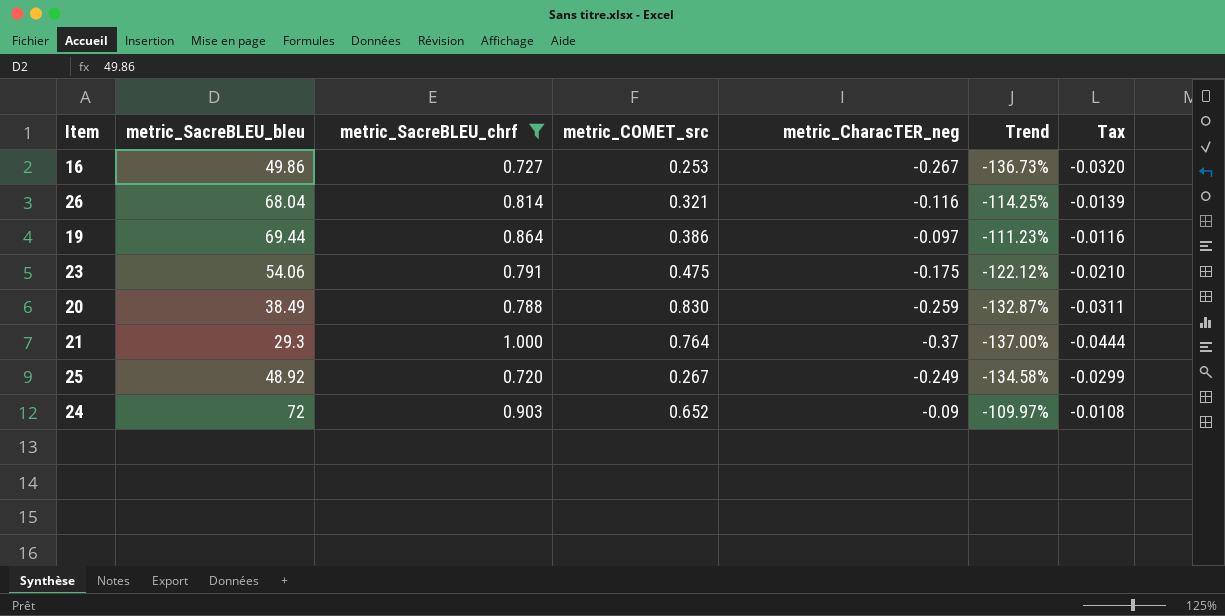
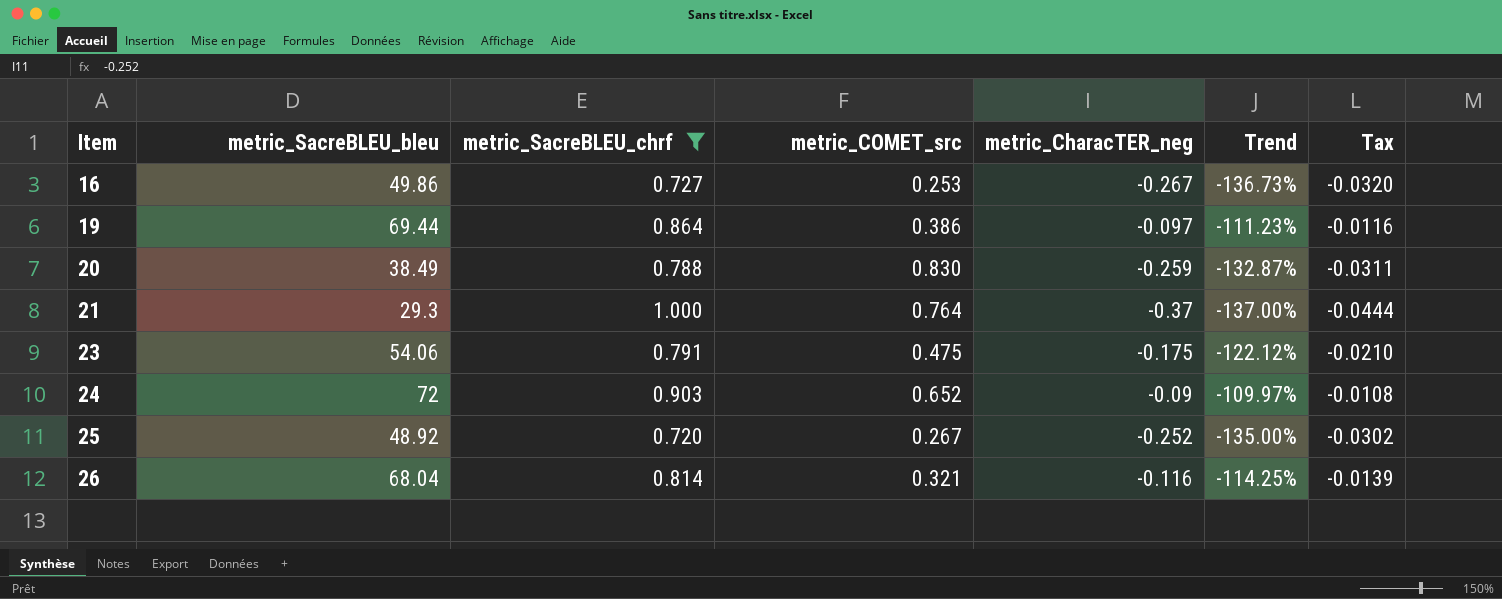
row order: none -> Item ascending
25 | metric_CharacTER_neg: -0.249 -> -0.252
25 | Trend: -134.58% -> -135.00%
25 | Tax: -0.0299 -> -0.0302

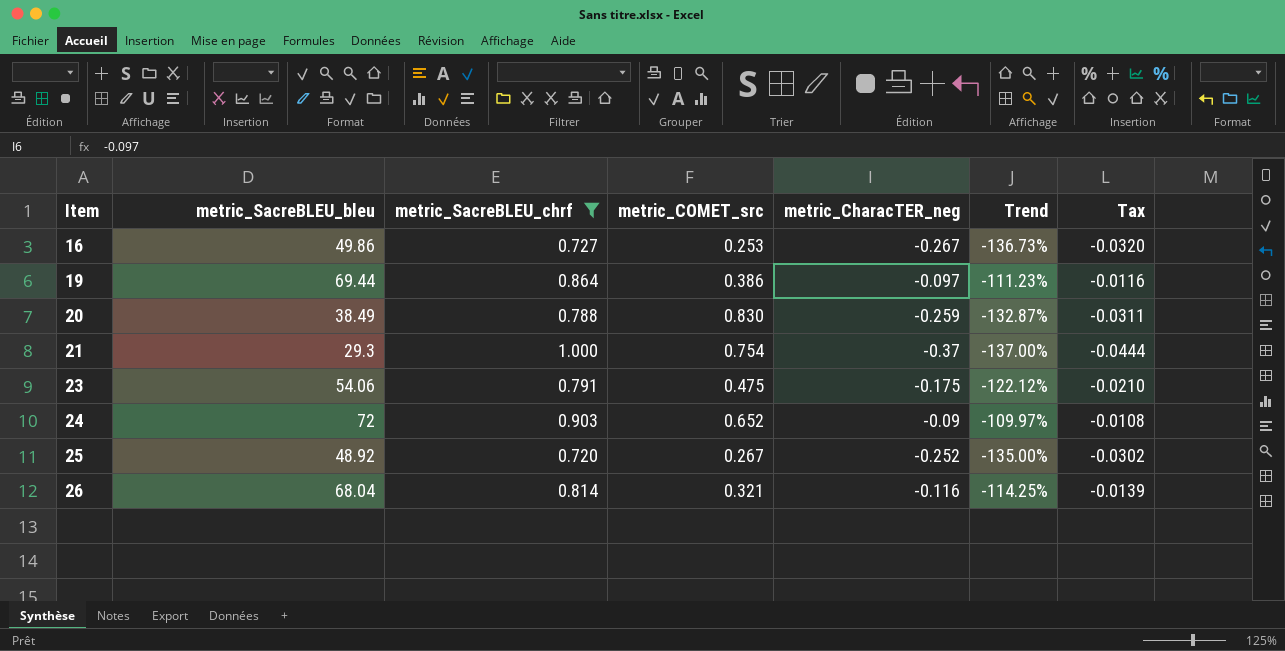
21 | metric_COMET_src: 0.764 -> 0.754

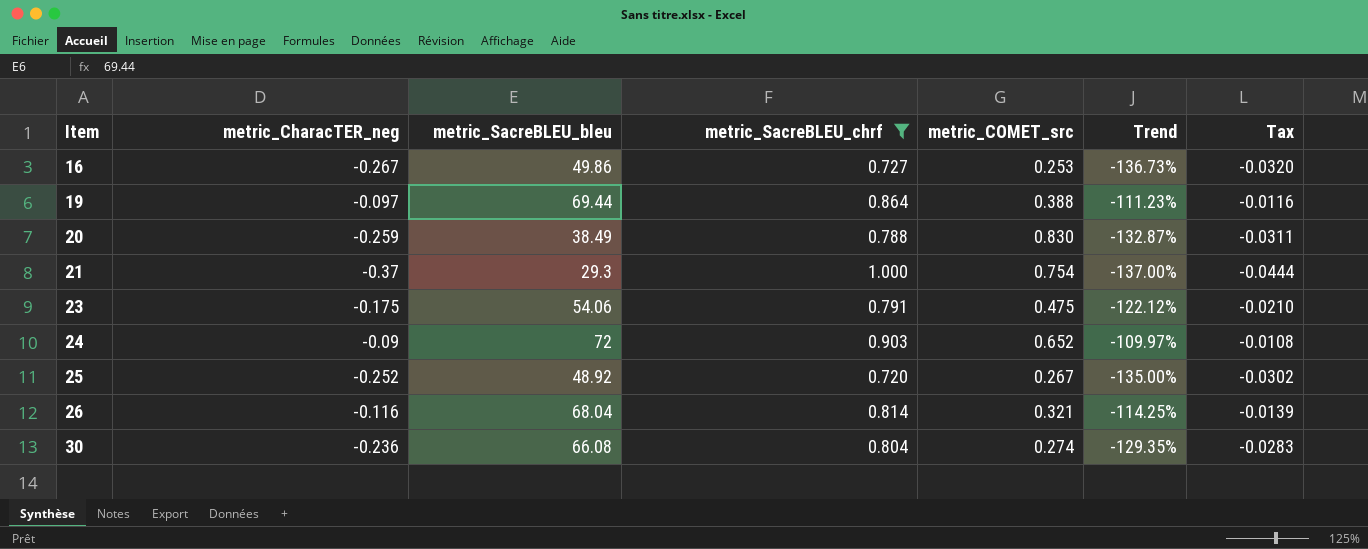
column metric_CharacTER_neg | position: 5 -> 2
19 | metric_COMET_src: 0.386 -> 0.388
row 30: none -> -0.236 | 66.08 | 0.804 | 0.274 | -129.35% | -0.0283

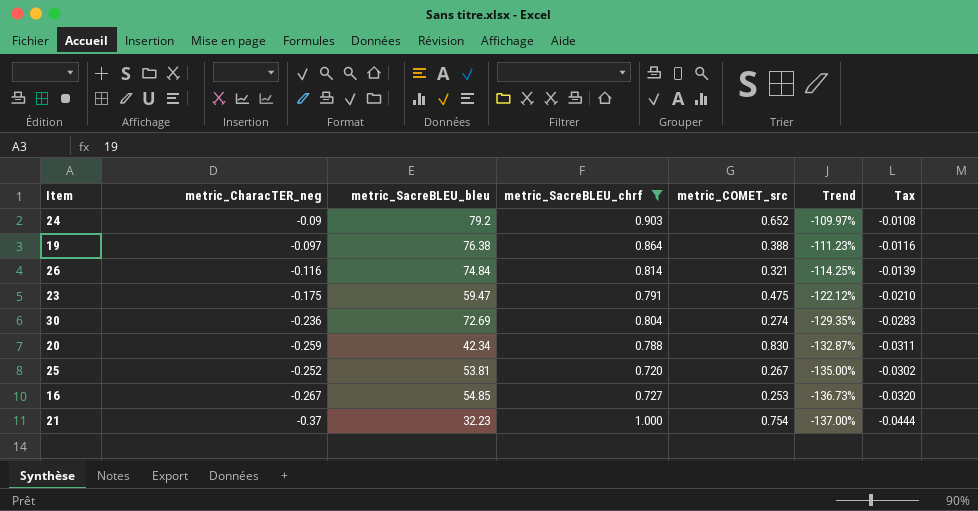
row order: Item ascending -> Trend descending
24 | metric_SacreBLEU_bleu: 72 -> 79.2
19 | metric_SacreBLEU_bleu: 69.44 -> 76.38
26 | metric_SacreBLEU_bleu: 68.04 -> 74.84
23 | metric_SacreBLEU_bleu: 54.06 -> 59.47
30 | metric_SacreBLEU_bleu: 66.08 -> 72.69
20 | metric_SacreBLEU_bleu: 38.49 -> 42.34
25 | metric_SacreBLEU_bleu: 48.92 -> 53.81
16 | metric_SacreBLEU_bleu: 49.86 -> 54.85
21 | metric_SacreBLEU_bleu: 29.3 -> 32.23

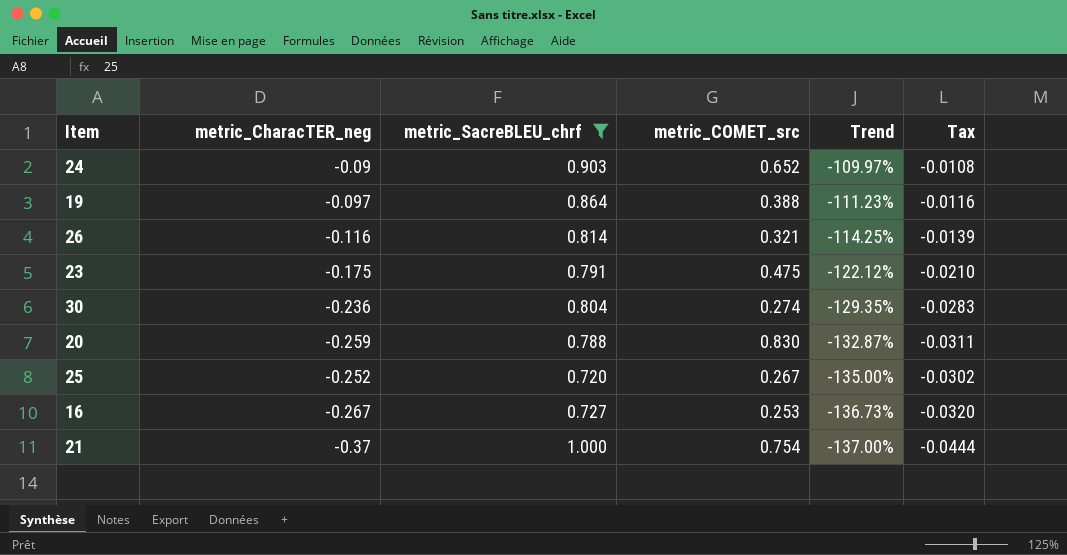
column metric_SacreBLEU_bleu | position: 3 -> none

